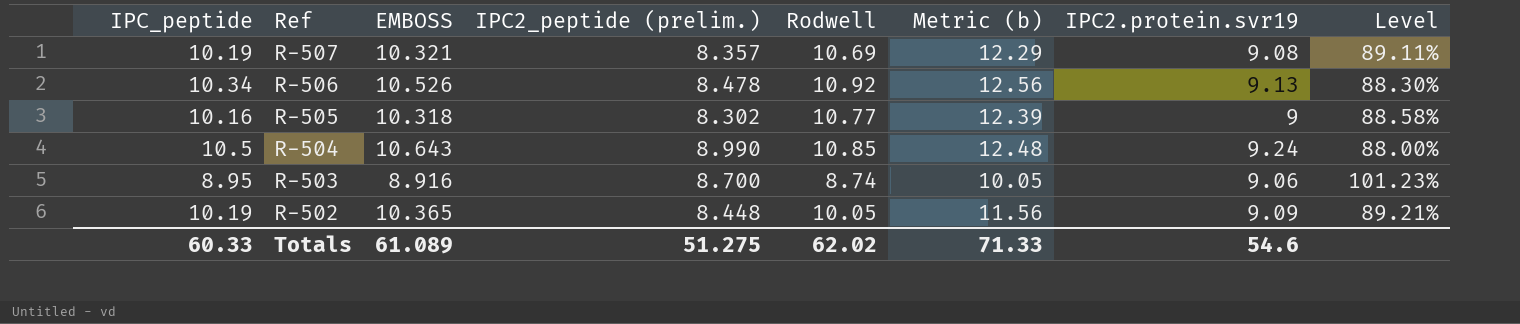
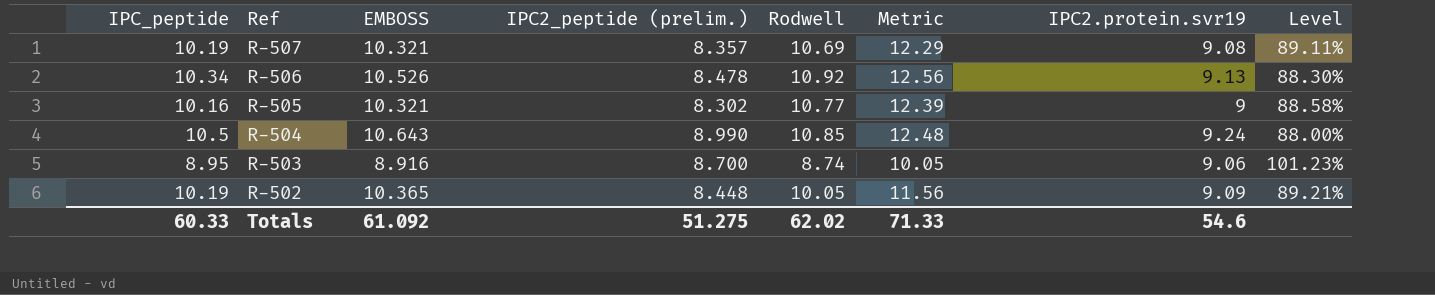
column name: Metric (b) -> Metric
R-505 | EMBOSS: 10.318 -> 10.321
Totals | EMBOSS: 61.089 -> 61.092

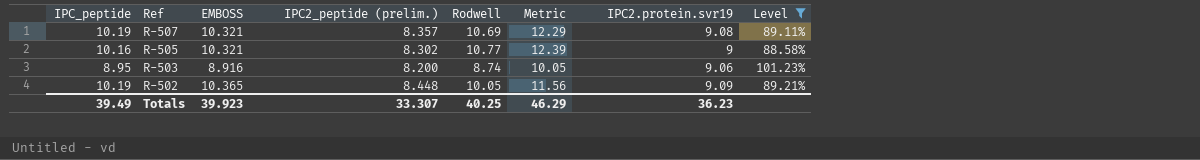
filter: none -> Level >= 88.58%
R-503 | IPC2_peptide (prelim.): 8.700 -> 8.200
Totals | IPC_peptide: 60.33 -> 39.49
Totals | EMBOSS: 61.092 -> 39.923
Totals | IPC2_peptide (prelim.): 51.275 -> 33.307
Totals | Rodwell: 62.02 -> 40.25
Totals | Metric: 71.33 -> 46.29
Totals | IPC2.protein.svr19: 54.6 -> 36.23

